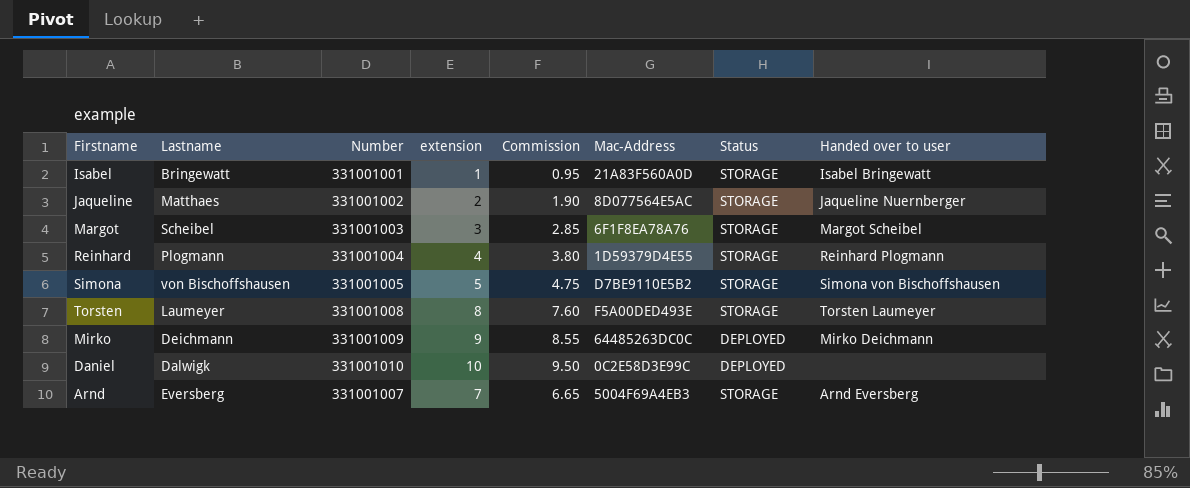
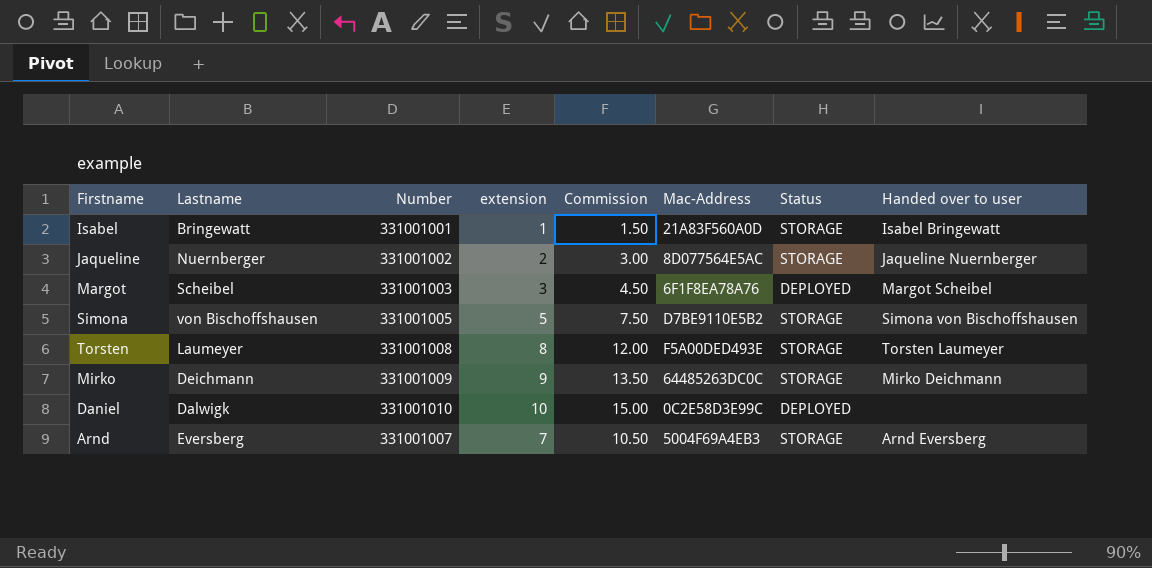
column Commission | formula: [extension] * 0.95 -> [extension] * 1.5
row Reinhard: Plogmann | 331001004 | 4 | 3.80 | 1D59379D4E55 | STORAGE | Reinhard Plogmann -> none
Jaqueline | Lastname: Matthaes -> Nuernberger
Margot | Status: STORAGE -> DEPLOYED
Mirko | Status: DEPLOYED -> STORAGE

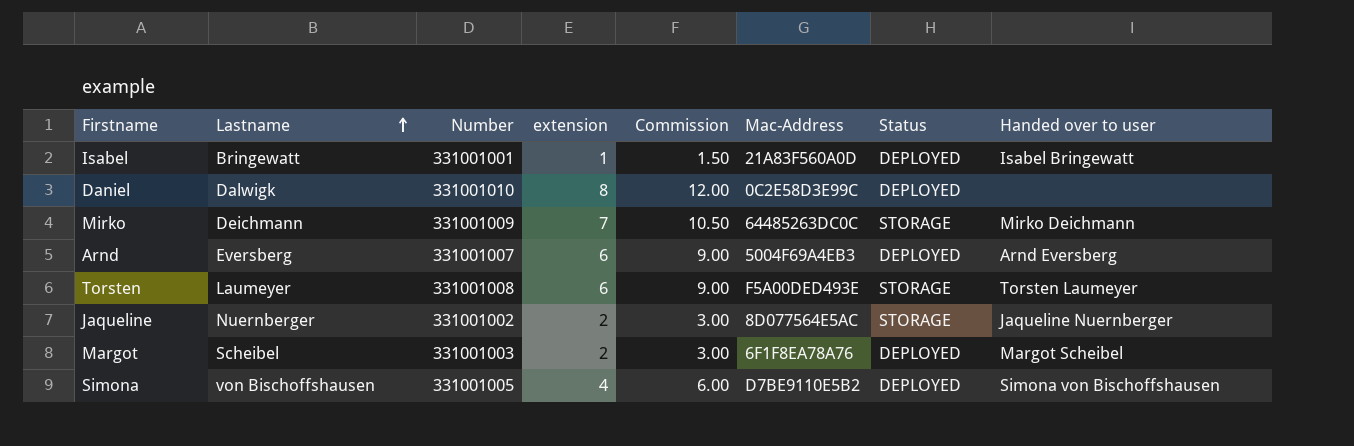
row order: none -> Lastname ascending
Isabel | Status: STORAGE -> DEPLOYED
Daniel | extension: 10 -> 8
Daniel | Commission: 15.00 -> 12.00
Mirko | extension: 9 -> 7
Mirko | Commission: 13.50 -> 10.50
Arnd | extension: 7 -> 6
Arnd | Commission: 10.50 -> 9.00
Arnd | Status: STORAGE -> DEPLOYED
Torsten | extension: 8 -> 6
Torsten | Commission: 12.00 -> 9.00
Margot | extension: 3 -> 2
Margot | Commission: 4.50 -> 3.00
Simona | extension: 5 -> 4
Simona | Commission: 7.50 -> 6.00
Simona | Status: STORAGE -> DEPLOYED

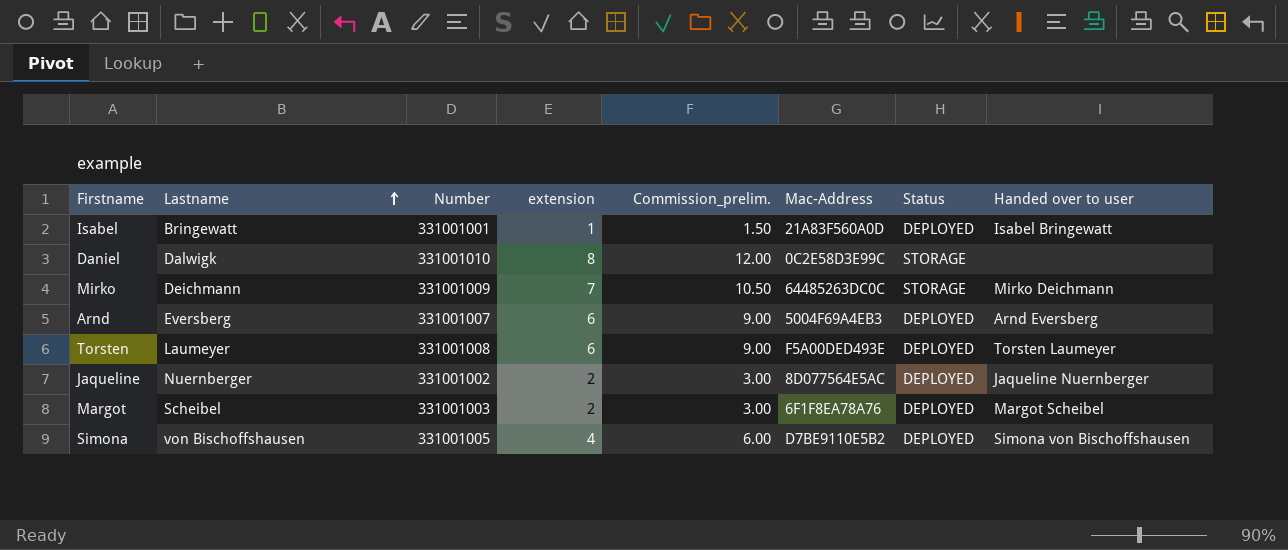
column name: Commission -> Commission_prelim.
Daniel | Status: DEPLOYED -> STORAGE
Torsten | Status: STORAGE -> DEPLOYED
Jaqueline | Status: STORAGE -> DEPLOYED

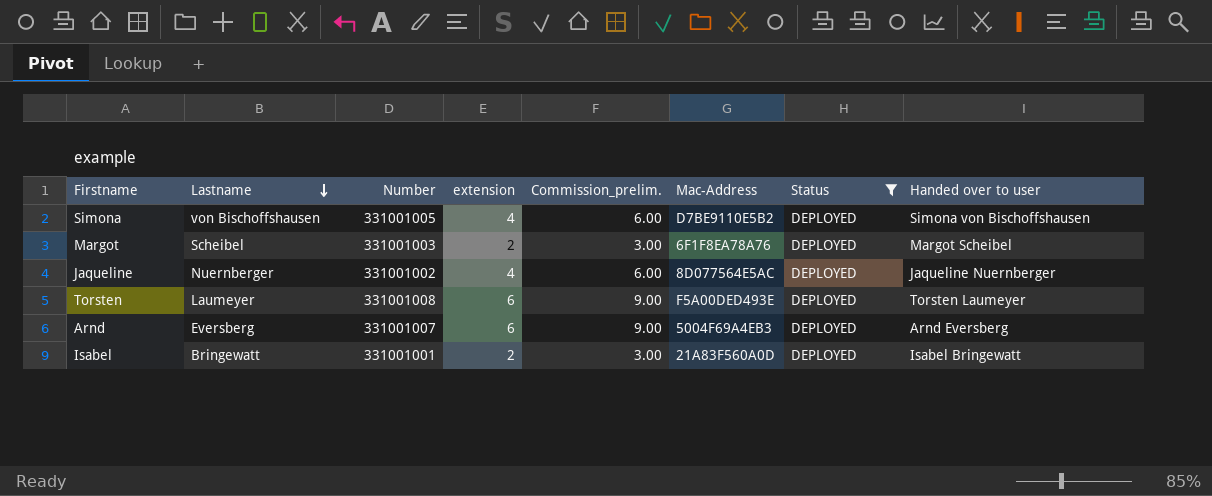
filter: none -> Status = DEPLOYED
row order: Lastname ascending -> Lastname descending
Jaqueline | extension: 2 -> 4
Jaqueline | Commission_prelim.: 3.00 -> 6.00
Isabel | extension: 1 -> 2
Isabel | Commission_prelim.: 1.50 -> 3.00

